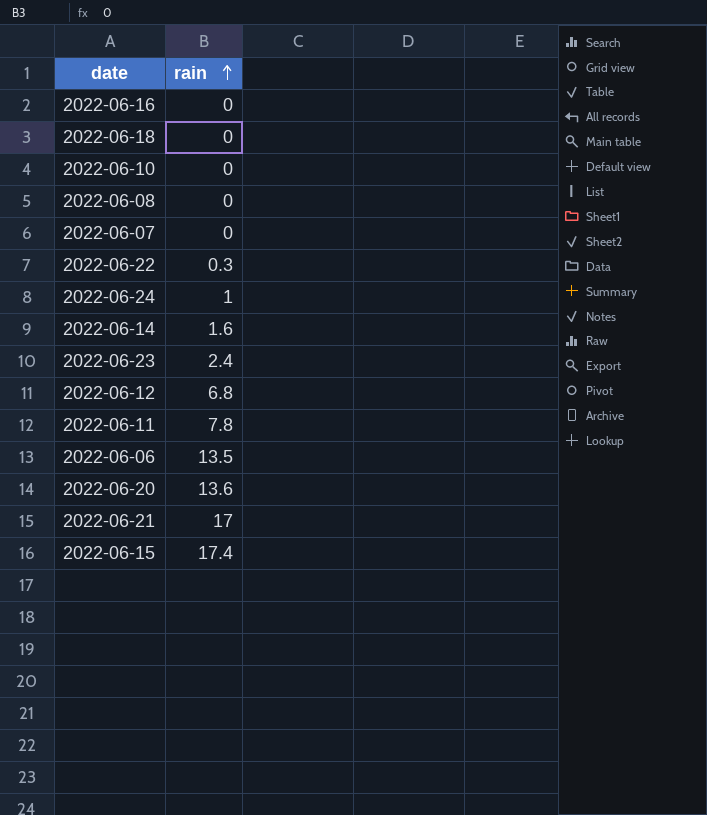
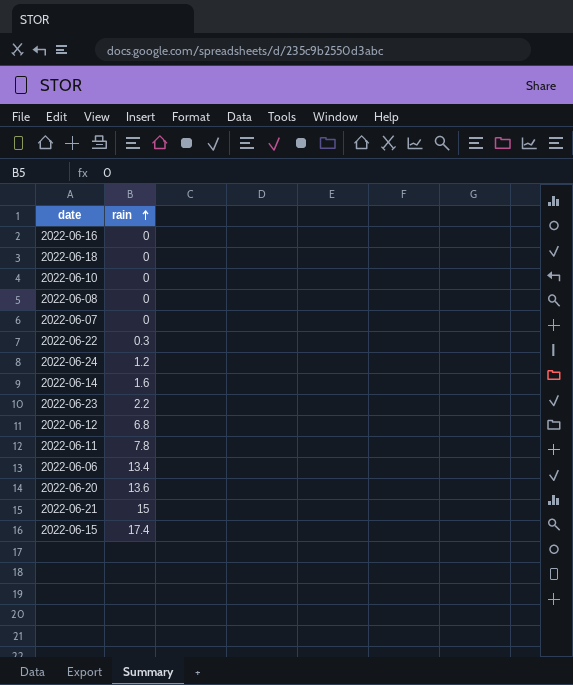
2022-06-24 | rain: 1 -> 1.2
2022-06-23 | rain: 2.4 -> 2.2
2022-06-06 | rain: 13.5 -> 13.4
2022-06-21 | rain: 17 -> 15

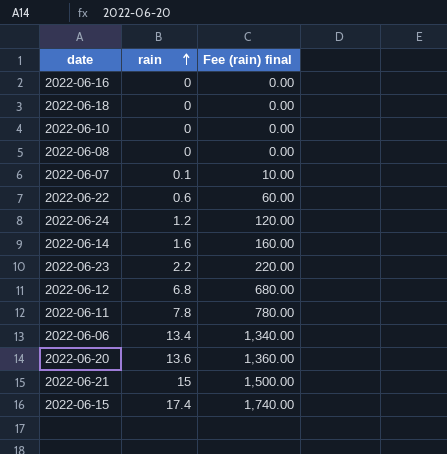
column Fee (rain) final | formula: none -> [rain] * 100
2022-06-07 | rain: 0 -> 0.1
2022-06-22 | rain: 0.3 -> 0.6

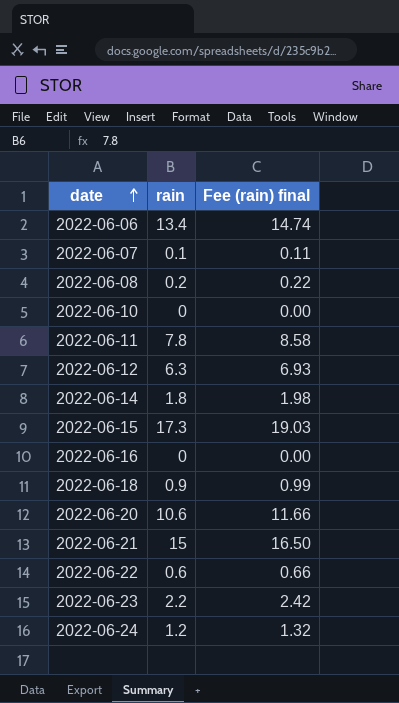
row order: rain ascending -> date ascending
column Fee (rain) final | formula: [rain] * 100 -> [rain] * 1.1
2022-06-08 | rain: 0 -> 0.2
2022-06-12 | rain: 6.8 -> 6.3
2022-06-14 | rain: 1.6 -> 1.8
2022-06-15 | rain: 17.4 -> 17.3
2022-06-18 | rain: 0 -> 0.9
2022-06-20 | rain: 13.6 -> 10.6

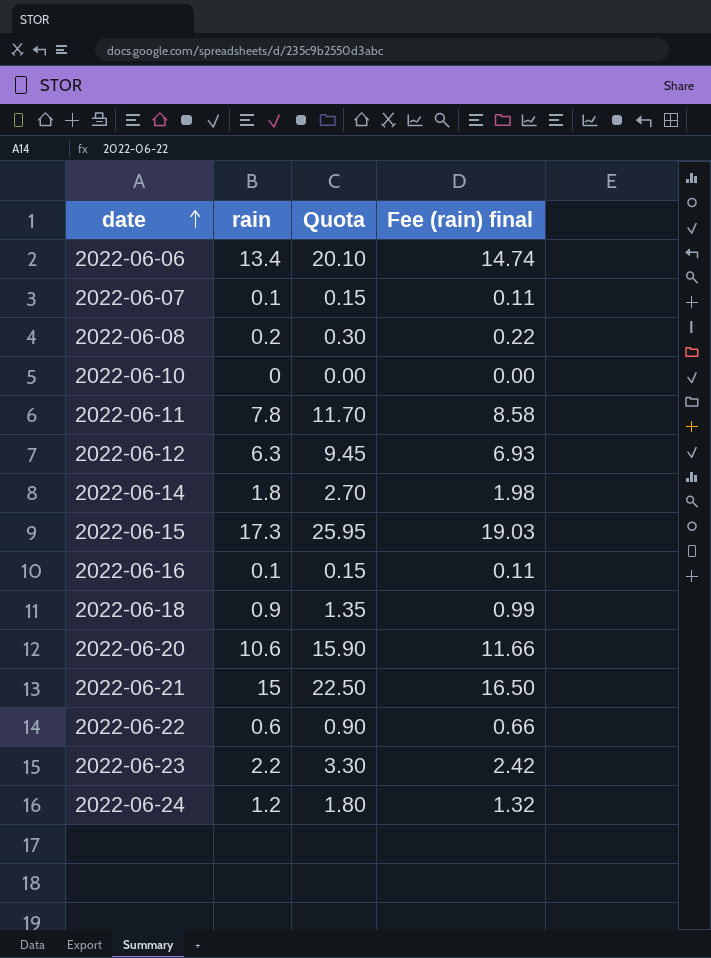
column Quota | formula: none -> [rain] * 1.5
2022-06-16 | rain: 0 -> 0.1
2022-06-16 | Fee (rain) final: 0.00 -> 0.11

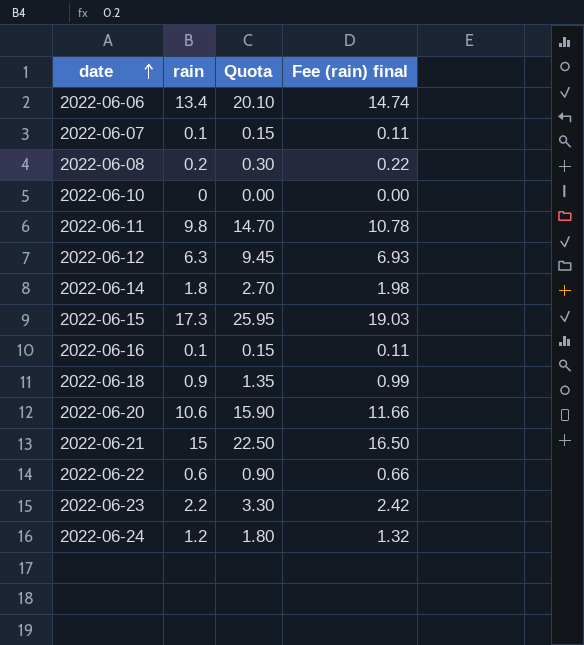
2022-06-11 | rain: 7.8 -> 9.8
2022-06-11 | Quota: 11.70 -> 14.70
2022-06-11 | Fee (rain) final: 8.58 -> 10.78

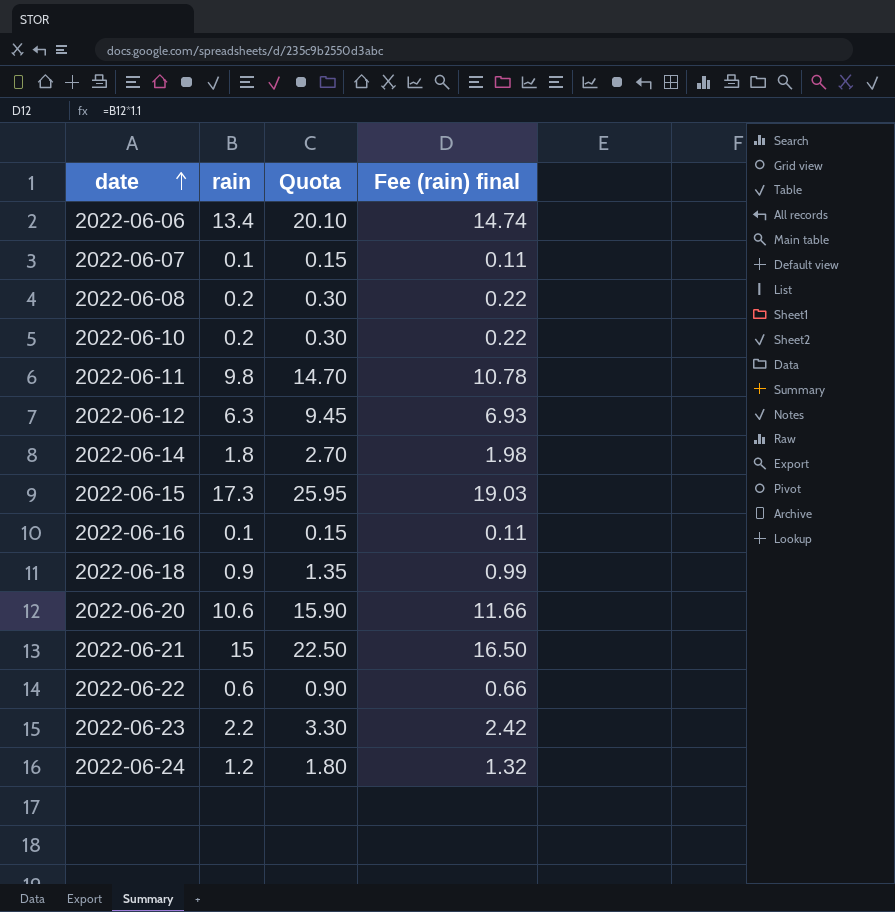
2022-06-10 | rain: 0 -> 0.2
2022-06-10 | Quota: 0.00 -> 0.30
2022-06-10 | Fee (rain) final: 0.00 -> 0.22

